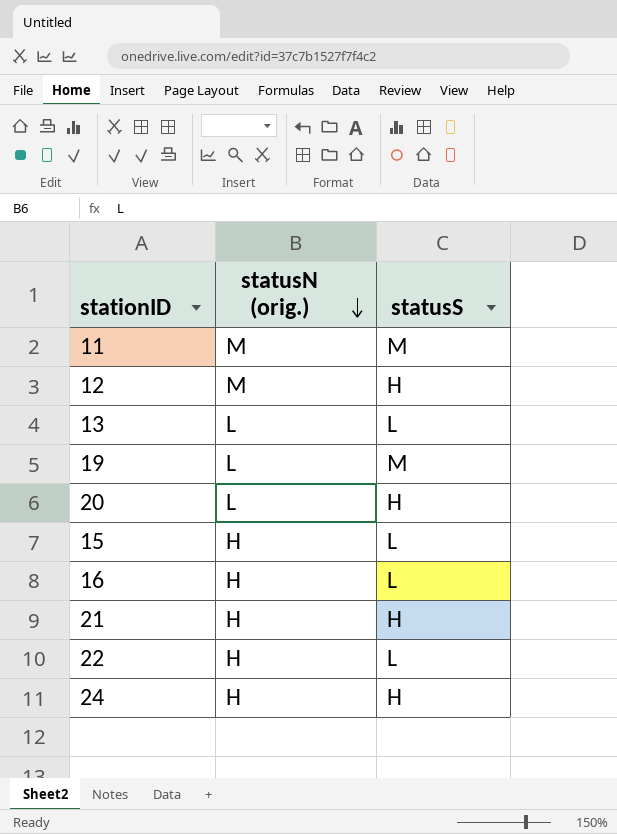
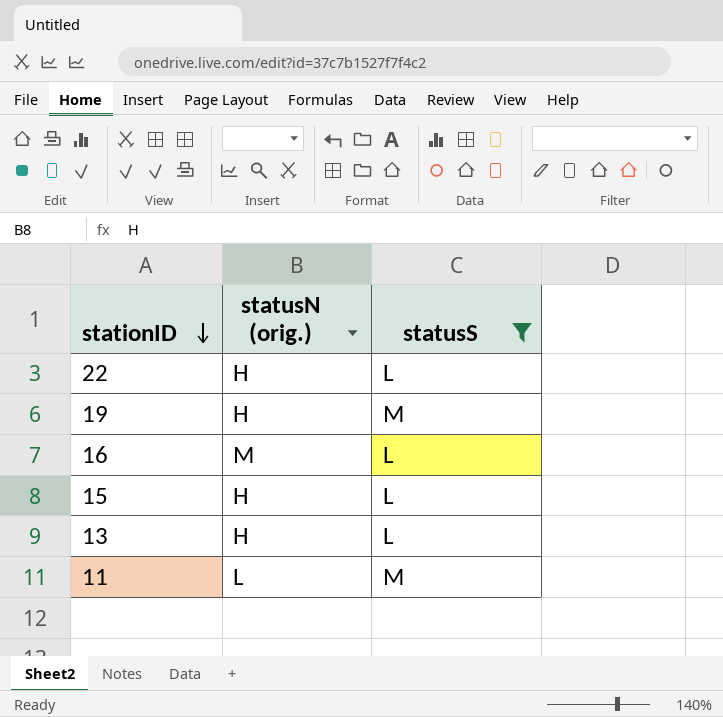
filter: none -> statusS != H
row order: statusN (orig.) descending -> stationID descending
19 | statusN (orig.): L -> H
16 | statusN (orig.): H -> M
13 | statusN (orig.): L -> H
11 | statusN (orig.): M -> L

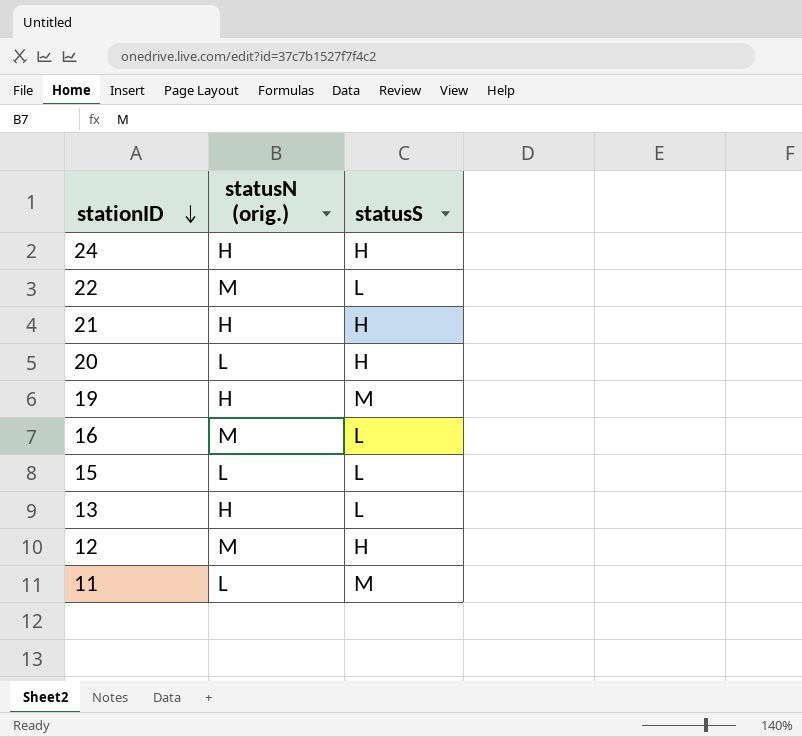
filter: statusS != H -> none
22 | statusN (orig.): H -> M
15 | statusN (orig.): H -> L

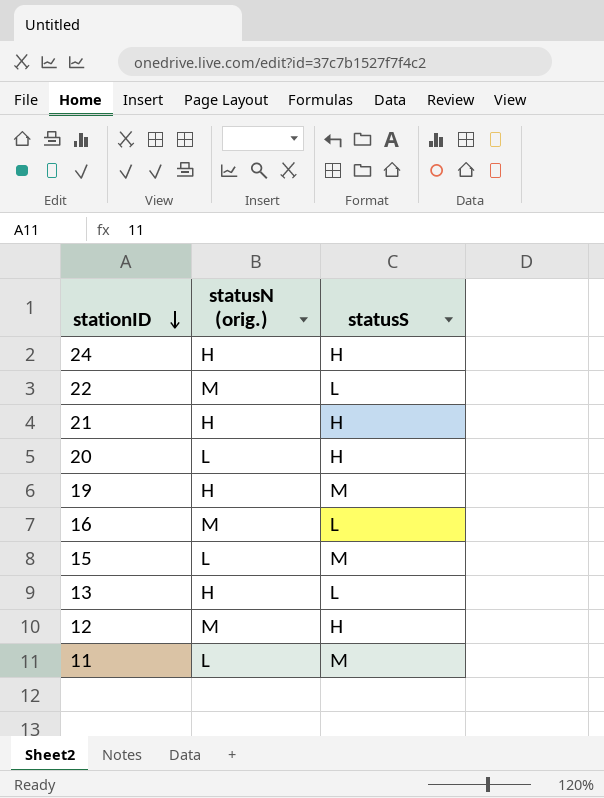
15 | statusS: L -> M

